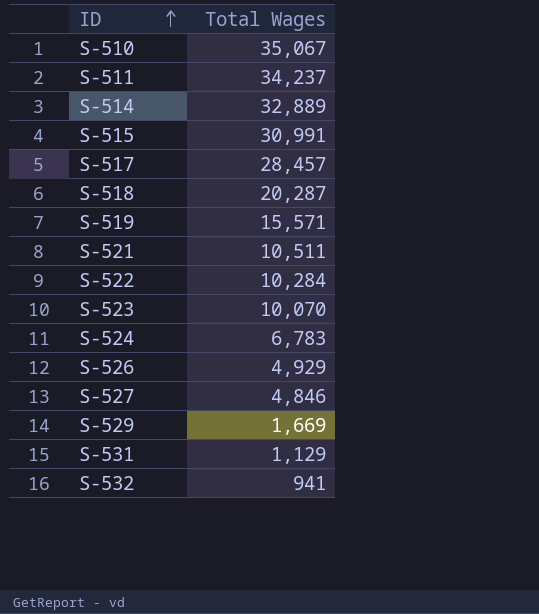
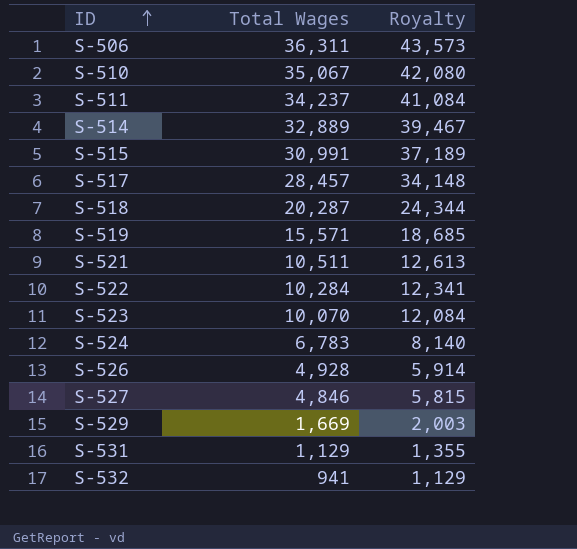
column Royalty | formula: none -> [Total Wages] * 1.2
row S-506: none -> 36,311 | 43,573
S-526 | Total Wages: 4,929 -> 4,928

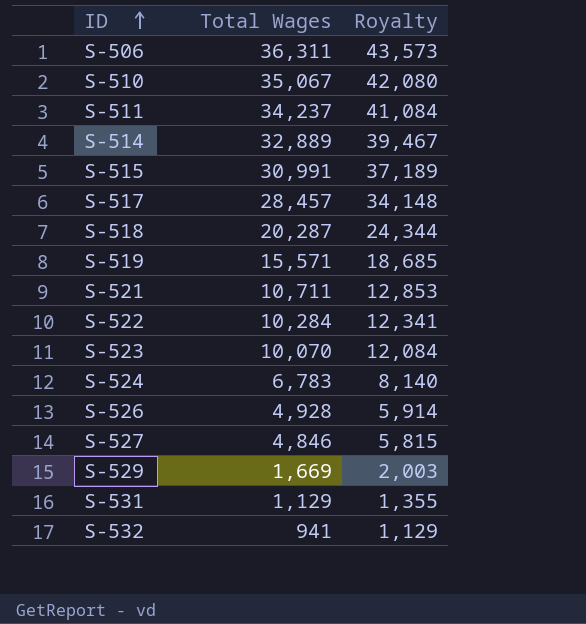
S-521 | Total Wages: 10,511 -> 10,711
S-521 | Royalty: 12,613 -> 12,853

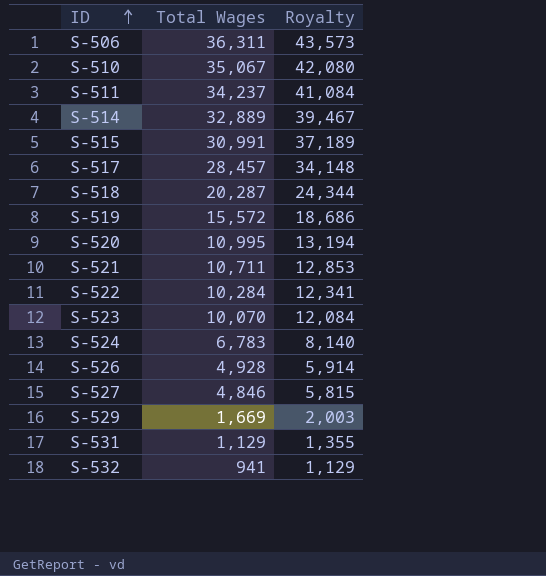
S-519 | Total Wages: 15,571 -> 15,572
S-519 | Royalty: 18,685 -> 18,686
row S-520: none -> 10,995 | 13,194

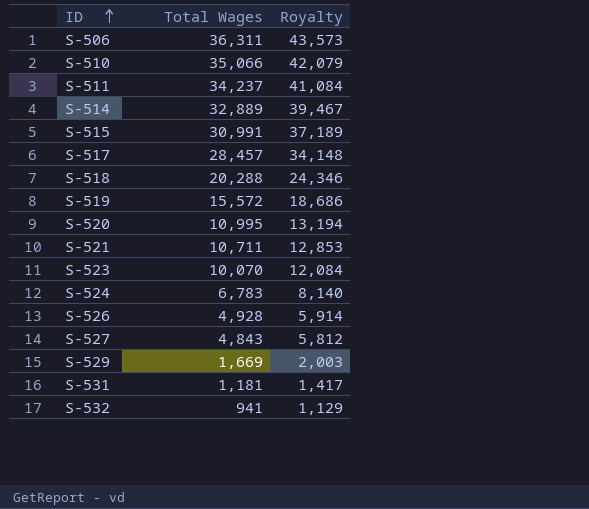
row S-522: 10,284 | 12,341 -> none
S-510 | Total Wages: 35,067 -> 35,066
S-510 | Royalty: 42,080 -> 42,079
S-518 | Total Wages: 20,287 -> 20,288
S-518 | Royalty: 24,344 -> 24,346
S-527 | Total Wages: 4,846 -> 4,843
S-527 | Royalty: 5,815 -> 5,812
S-531 | Total Wages: 1,129 -> 1,181
S-531 | Royalty: 1,355 -> 1,417

